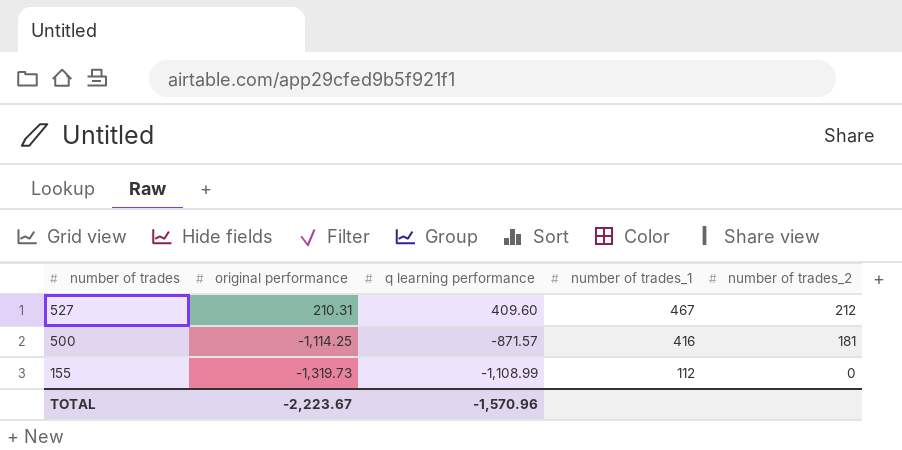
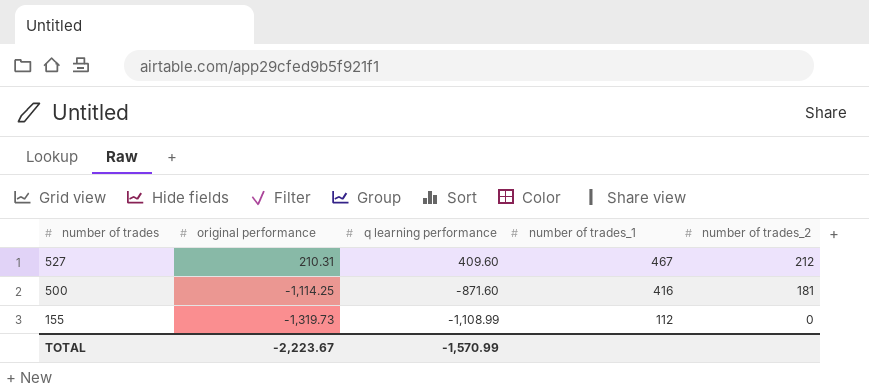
500 | q learning performance: -871.57 -> -871.60
TOTAL | q learning performance: -1,570.96 -> -1,570.99

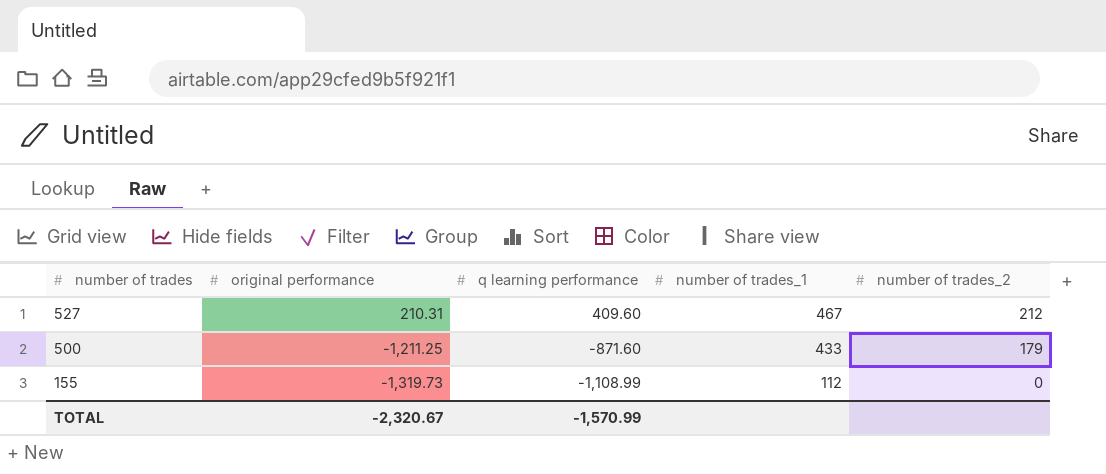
500 | original performance: -1,114.25 -> -1,211.25
500 | number of trades_1: 416 -> 433
500 | number of trades_2: 181 -> 179
TOTAL | original performance: -2,223.67 -> -2,320.67

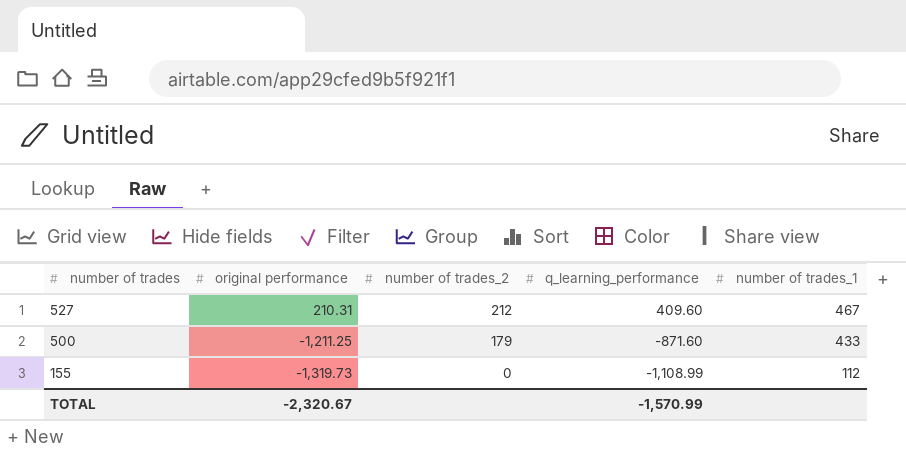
column number of trades_2 | position: 5 -> 3
column name: q learning performance -> q_learning_performance

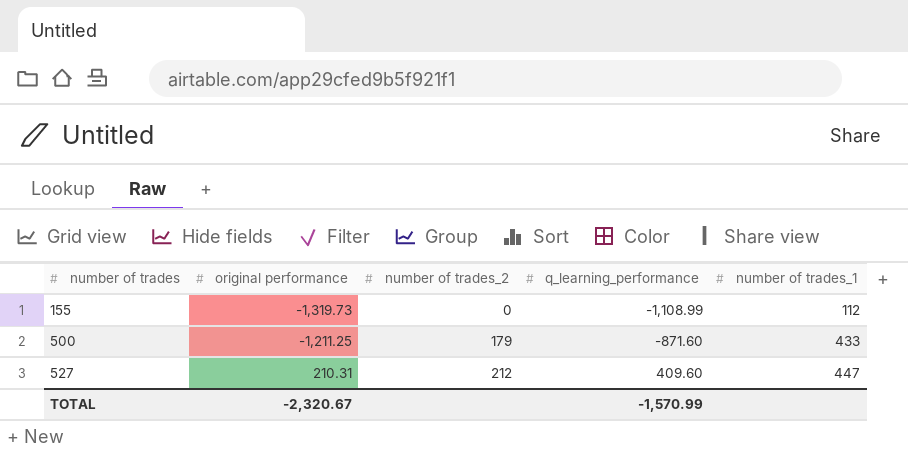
row order: number of trades descending -> number of trades ascending
527 | number of trades_1: 467 -> 447

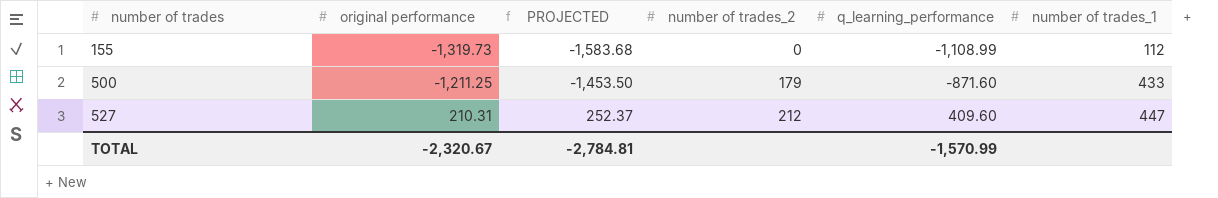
column PROJECTED | formula: none -> [original performance] * 1.2

